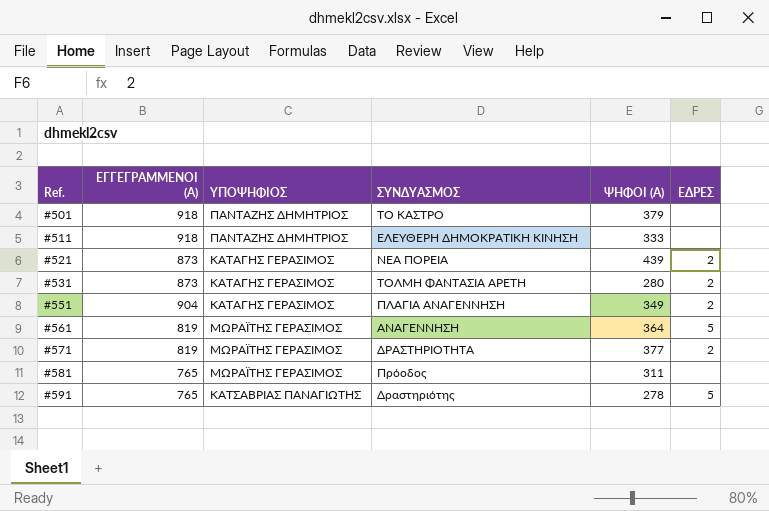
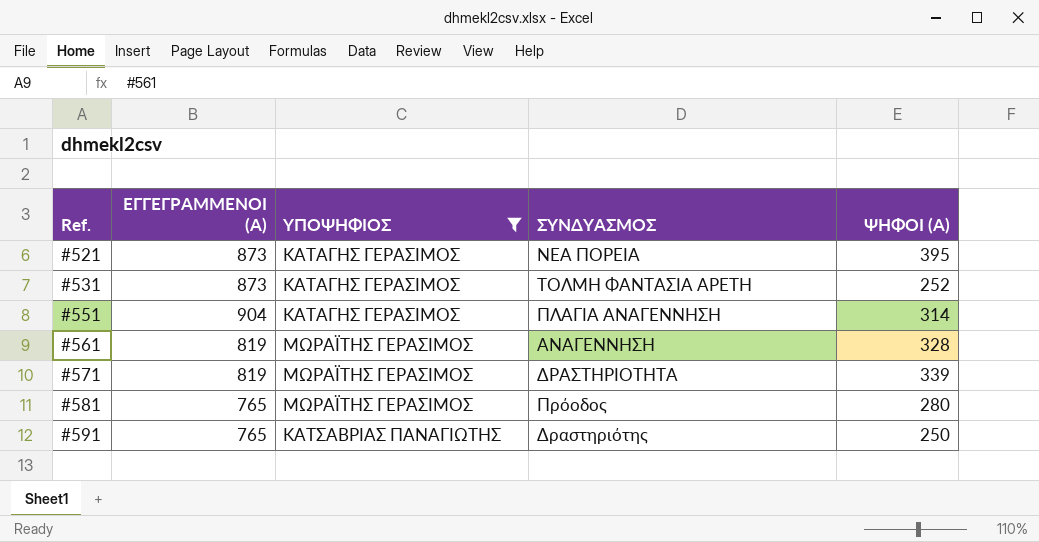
filter: none -> ΥΠΟΨΗΦΙΟΣ != ΠΑΝΤΑΖΗΣ ΔΗΜΗΤΡΙΟΣ
column ΕΔΡΕΣ | position: 6 -> none
#521 | ΨΗΦΟΙ (Α): 439 -> 395
#531 | ΨΗΦΟΙ (Α): 280 -> 252
#551 | ΨΗΦΟΙ (Α): 349 -> 314
#561 | ΨΗΦΟΙ (Α): 364 -> 328
#571 | ΨΗΦΟΙ (Α): 377 -> 339
#581 | ΨΗΦΟΙ (Α): 311 -> 280
#591 | ΨΗΦΟΙ (Α): 278 -> 250

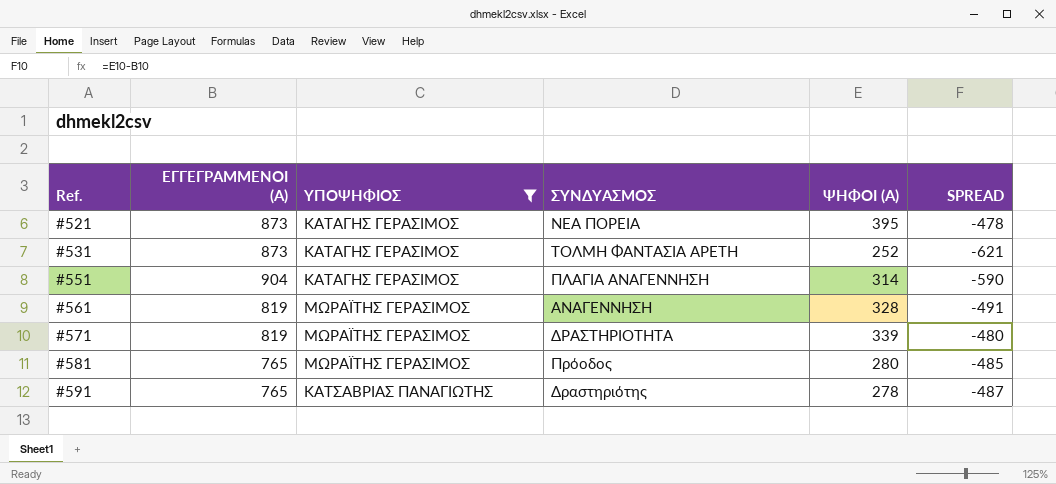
column SPREAD | formula: none -> [ΨΗΦΟΙ (Α)] - [ΕΓΓΕΓΡΑΜΜΕΝΟΙ (Α)]
#591 | ΨΗΦΟΙ (Α): 250 -> 278

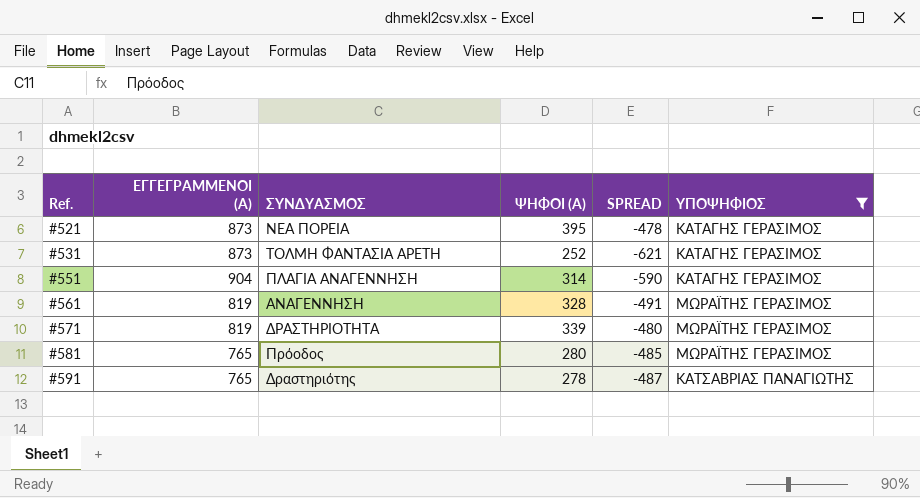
column ΥΠΟΨΗΦΙΟΣ | position: 3 -> 6

